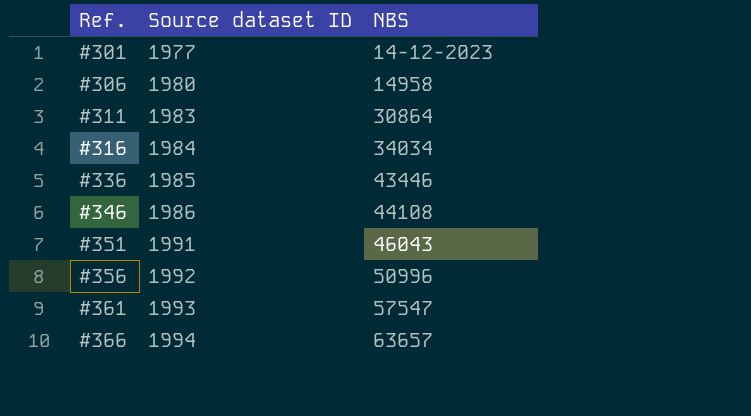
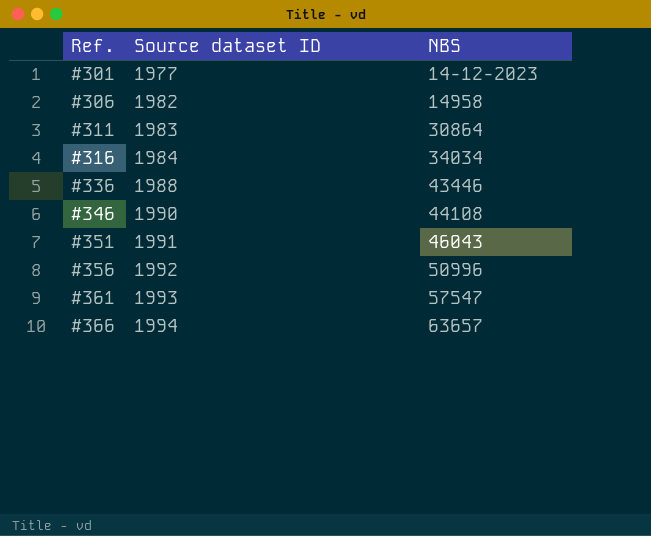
#306 | Source dataset ID: 1980 -> 1982
#336 | Source dataset ID: 1985 -> 1988
#346 | Source dataset ID: 1986 -> 1990

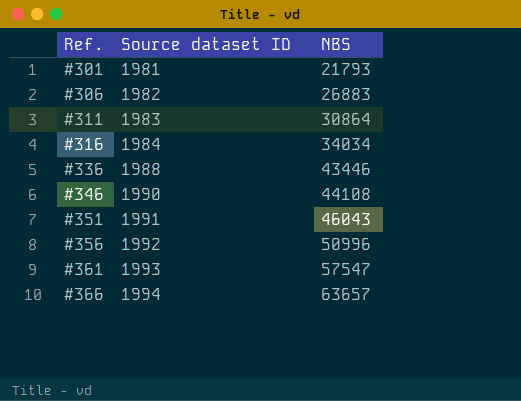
#301 | Source dataset ID: 1977 -> 1981
#301 | NBS: 14-12-2023 -> 21793
#306 | NBS: 14958 -> 26883

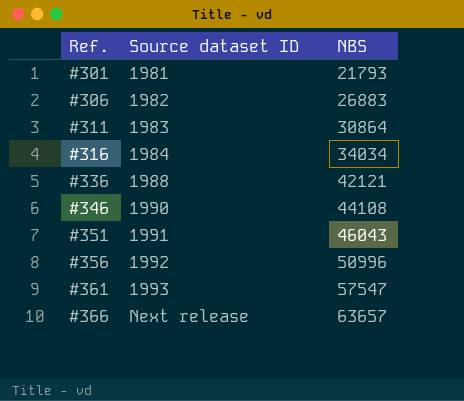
#336 | NBS: 43446 -> 42121
#366 | Source dataset ID: 1994 -> Next release

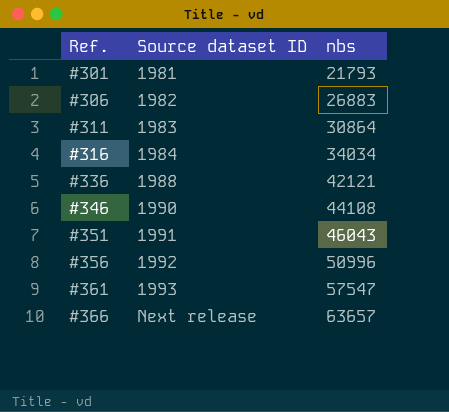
column name: NBS -> nbs

